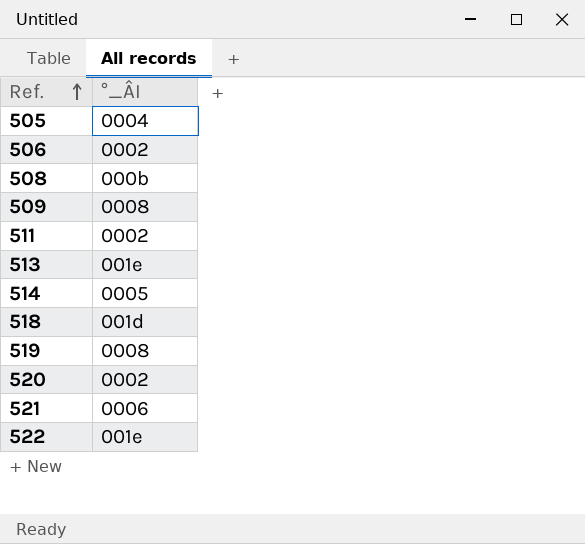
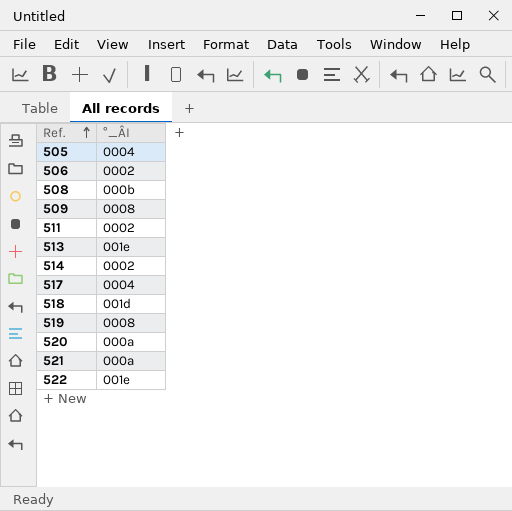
514 | °_ÂI: 0005 -> 0002
row 517: none -> 0004
520 | °_ÂI: 0002 -> 000a
521 | °_ÂI: 0006 -> 000a

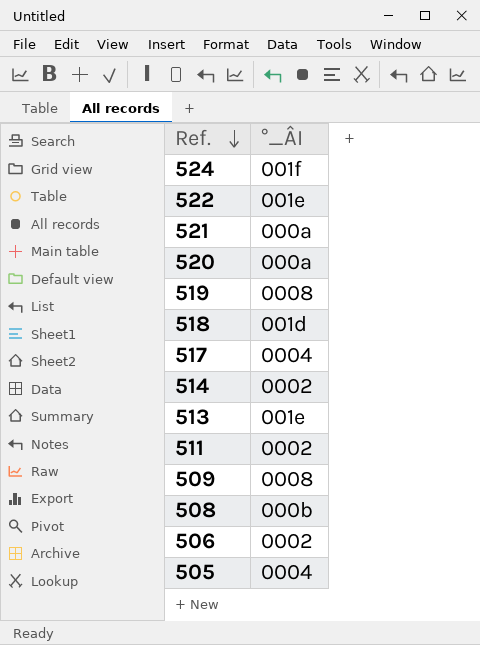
row order: Ref. ascending -> Ref. descending
row 524: none -> 001f

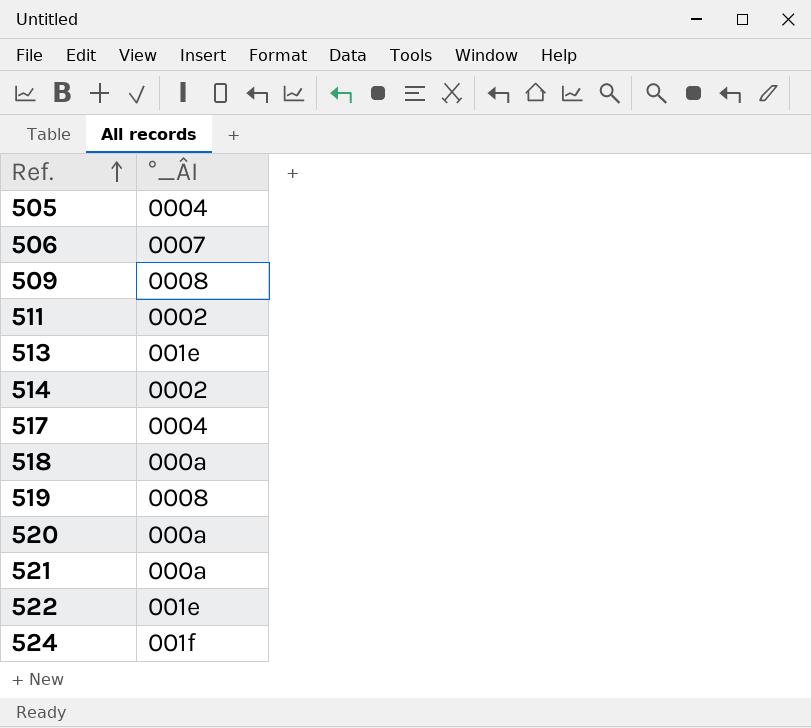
row order: Ref. descending -> Ref. ascending
row 508: 000b -> none
506 | °_ÂI: 0002 -> 0007
518 | °_ÂI: 001d -> 000a

